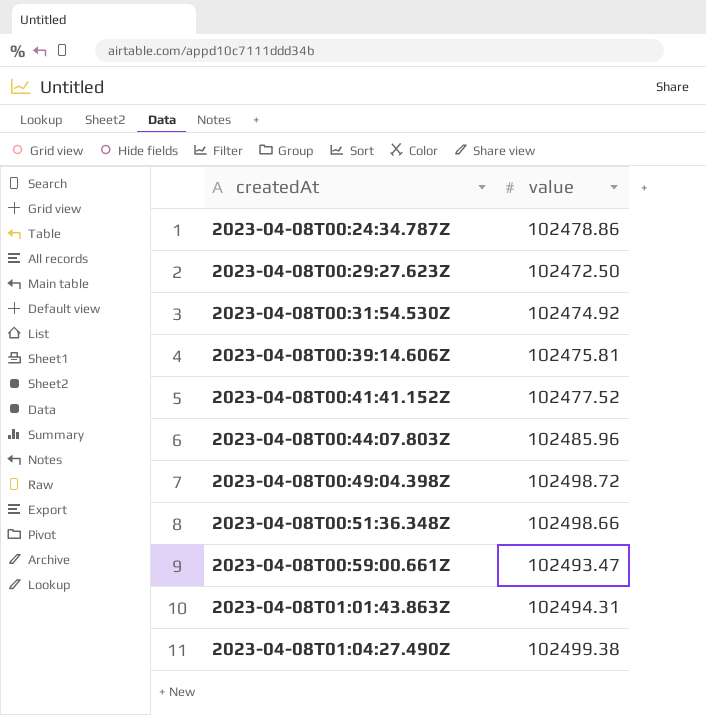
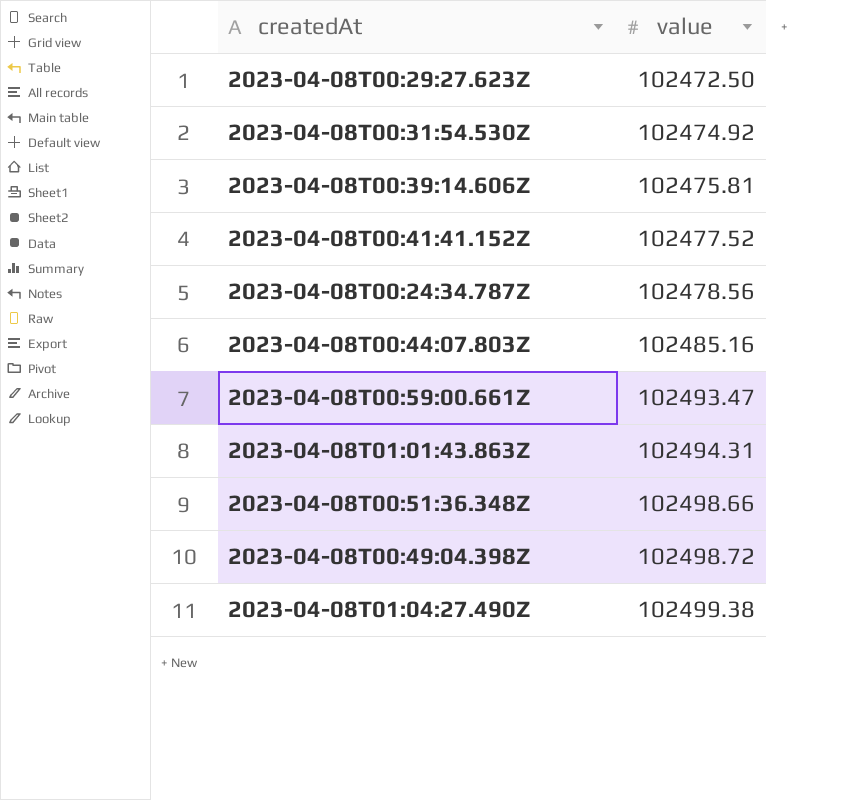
row order: createdAt ascending -> value ascending
2023-04-08T00:24:34.787Z | value: 102478.86 -> 102478.56
2023-04-08T00:44:07.803Z | value: 102485.96 -> 102485.16

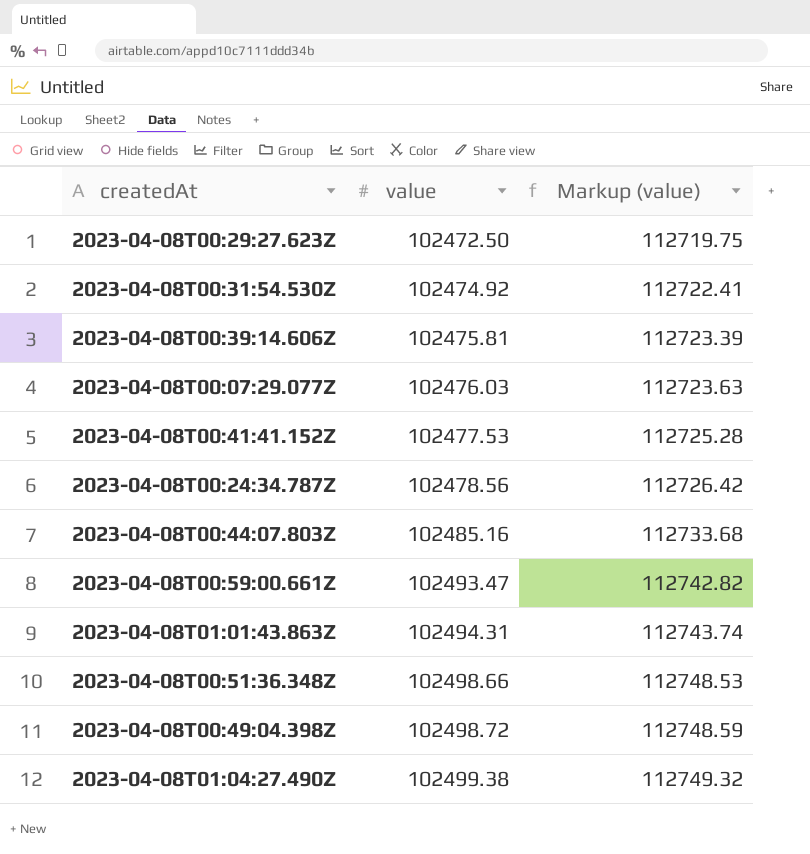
column Markup (value) | formula: none -> [value] * 1.1
row 2023-04-08T00:07:29.077Z: none -> 102476.03 | 112723.63
2023-04-08T00:41:41.152Z | value: 102477.52 -> 102477.53

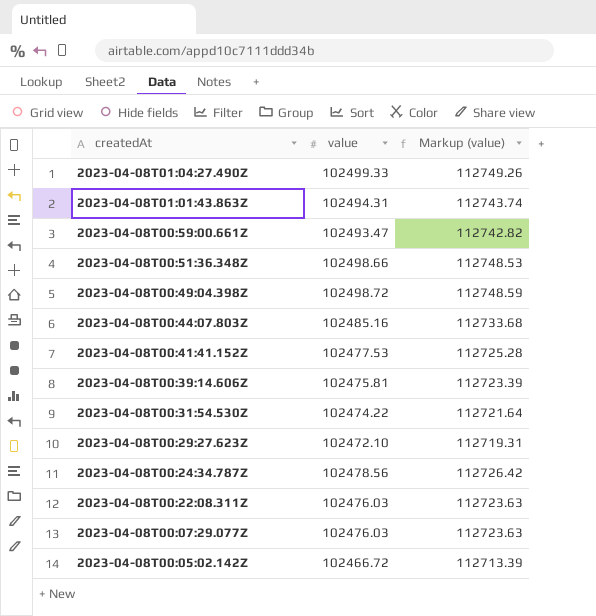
row order: value ascending -> createdAt descending
2023-04-08T01:04:27.490Z | value: 102499.38 -> 102499.33
2023-04-08T01:04:27.490Z | Markup (value): 112749.32 -> 112749.26
2023-04-08T00:31:54.530Z | value: 102474.92 -> 102474.22
2023-04-08T00:31:54.530Z | Markup (value): 112722.41 -> 112721.64
2023-04-08T00:29:27.623Z | value: 102472.50 -> 102472.10
2023-04-08T00:29:27.623Z | Markup (value): 112719.75 -> 112719.31
row 2023-04-08T00:22:08.311Z: none -> 102476.03 | 112723.63
row 2023-04-08T00:05:02.142Z: none -> 102466.72 | 112713.39

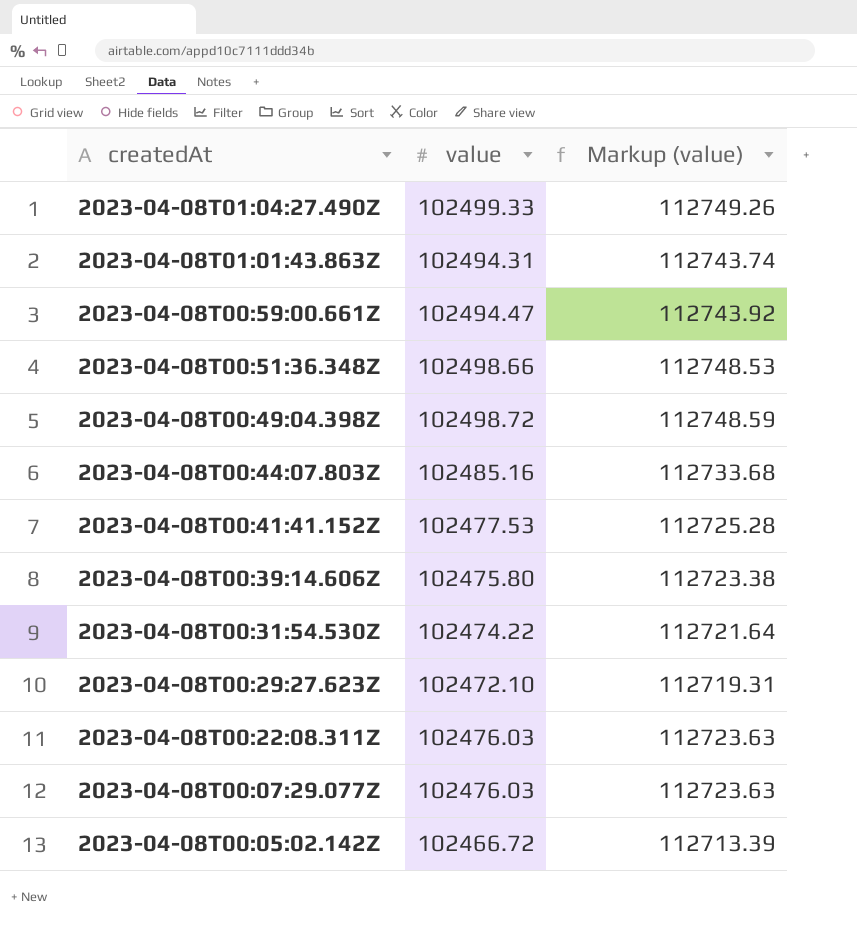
row 2023-04-08T00:24:34.787Z: 102478.56 | 112726.42 -> none
2023-04-08T00:59:00.661Z | value: 102493.47 -> 102494.47
2023-04-08T00:59:00.661Z | Markup (value): 112742.82 -> 112743.92
2023-04-08T00:39:14.606Z | value: 102475.81 -> 102475.80
2023-04-08T00:39:14.606Z | Markup (value): 112723.39 -> 112723.38

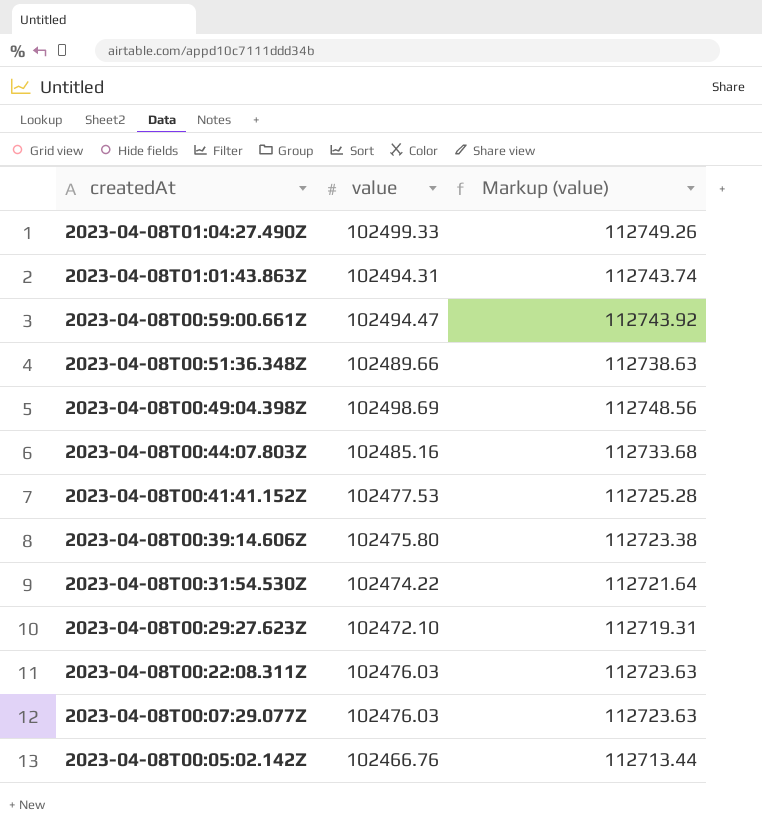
2023-04-08T00:51:36.348Z | value: 102498.66 -> 102489.66
2023-04-08T00:51:36.348Z | Markup (value): 112748.53 -> 112738.63
2023-04-08T00:49:04.398Z | value: 102498.72 -> 102498.69
2023-04-08T00:49:04.398Z | Markup (value): 112748.59 -> 112748.56
2023-04-08T00:05:02.142Z | value: 102466.72 -> 102466.76
2023-04-08T00:05:02.142Z | Markup (value): 112713.39 -> 112713.44

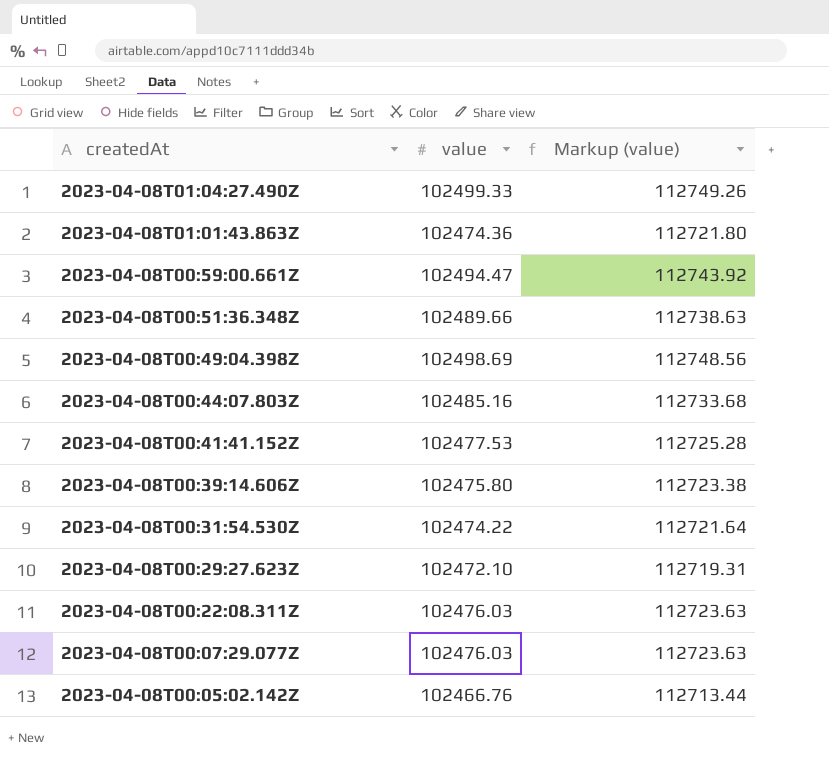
2023-04-08T01:01:43.863Z | value: 102494.31 -> 102474.36
2023-04-08T01:01:43.863Z | Markup (value): 112743.74 -> 112721.80

